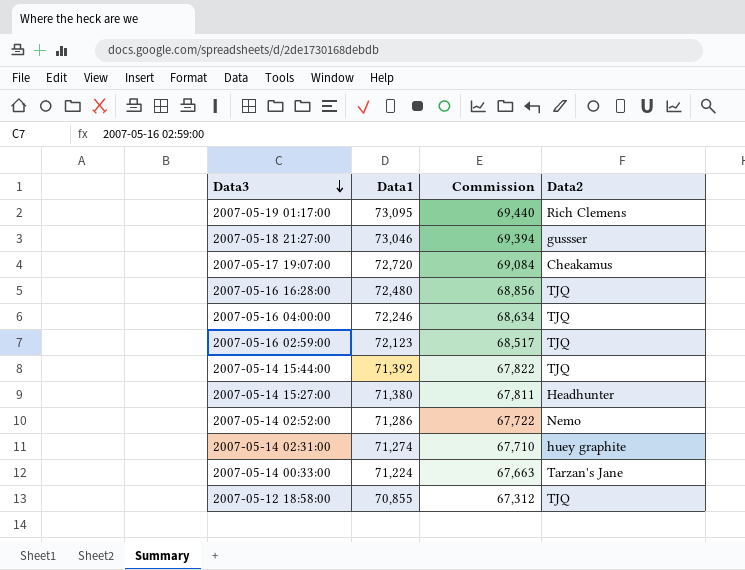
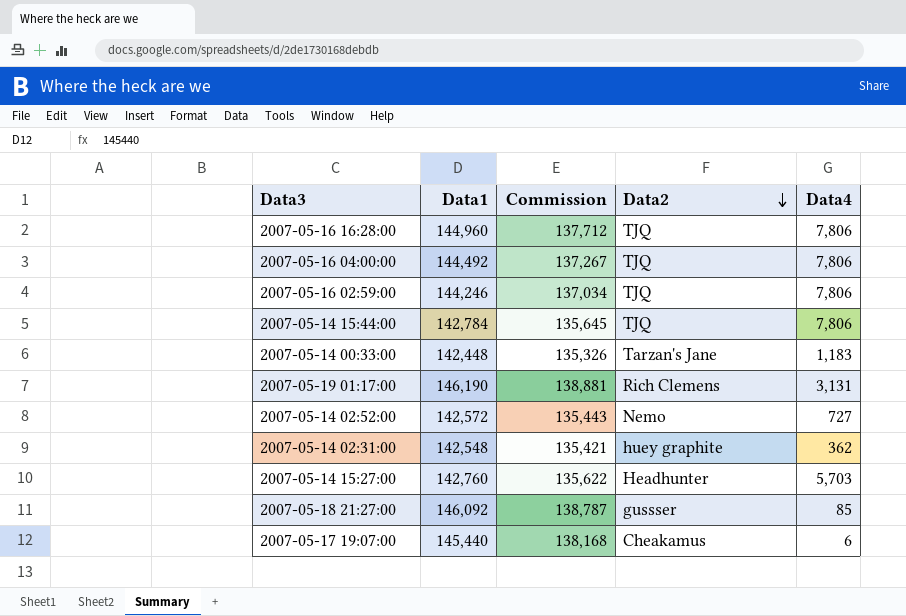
row order: Data3 descending -> Data2 descending
column Data4 | position: none -> 5
row 2007-05-12 18:58:00: 70,855 | 67,312 | TJQ -> none
2007-05-16 16:28:00 | Data1: 72,480 -> 144,960
2007-05-16 16:28:00 | Commission: 68,856 -> 137,712
2007-05-16 04:00:00 | Data1: 72,246 -> 144,492
2007-05-16 04:00:00 | Commission: 68,634 -> 137,267
2007-05-16 02:59:00 | Data1: 72,123 -> 144,246
2007-05-16 02:59:00 | Commission: 68,517 -> 137,034
2007-05-14 15:44:00 | Data1: 71,392 -> 142,784
2007-05-14 15:44:00 | Commission: 67,822 -> 135,645
2007-05-14 00:33:00 | Data1: 71,224 -> 142,448
2007-05-14 00:33:00 | Commission: 67,663 -> 135,326
2007-05-19 01:17:00 | Data1: 73,095 -> 146,190
2007-05-19 01:17:00 | Commission: 69,440 -> 138,881
2007-05-14 02:52:00 | Data1: 71,286 -> 142,572
2007-05-14 02:52:00 | Commission: 67,722 -> 135,443
2007-05-14 02:31:00 | Data1: 71,274 -> 142,548
2007-05-14 02:31:00 | Commission: 67,710 -> 135,421
2007-05-14 15:27:00 | Data1: 71,380 -> 142,760
2007-05-14 15:27:00 | Commission: 67,811 -> 135,622
2007-05-18 21:27:00 | Data1: 73,046 -> 146,092
2007-05-18 21:27:00 | Commission: 69,394 -> 138,787
2007-05-17 19:07:00 | Data1: 72,720 -> 145,440
2007-05-17 19:07:00 | Commission: 69,084 -> 138,168

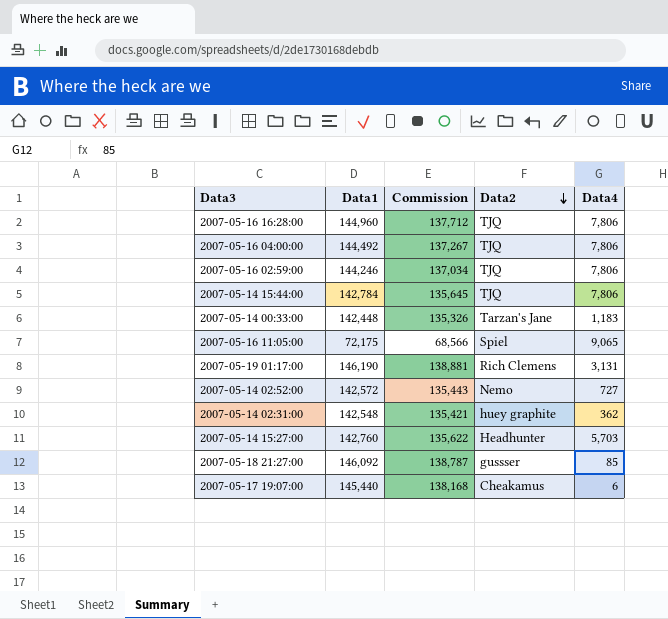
row 2007-05-16 11:05:00: none -> 72,175 | 68,566 | Spiel | 9,065

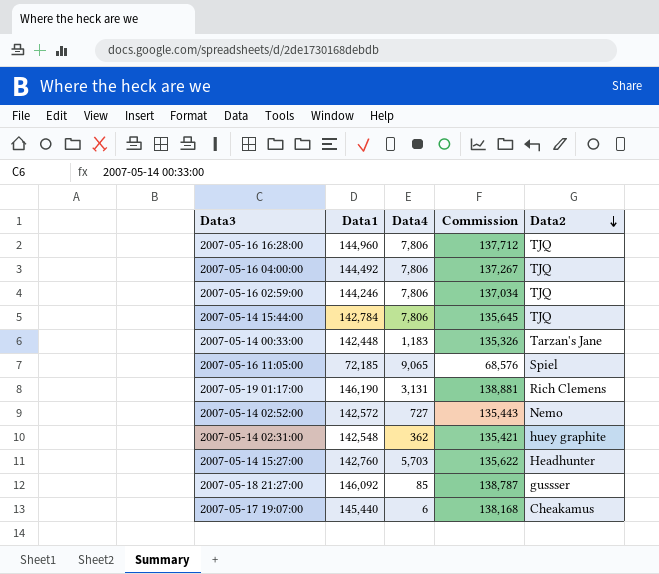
column Data4 | position: 5 -> 3
2007-05-16 11:05:00 | Data1: 72,175 -> 72,185
2007-05-16 11:05:00 | Commission: 68,566 -> 68,576

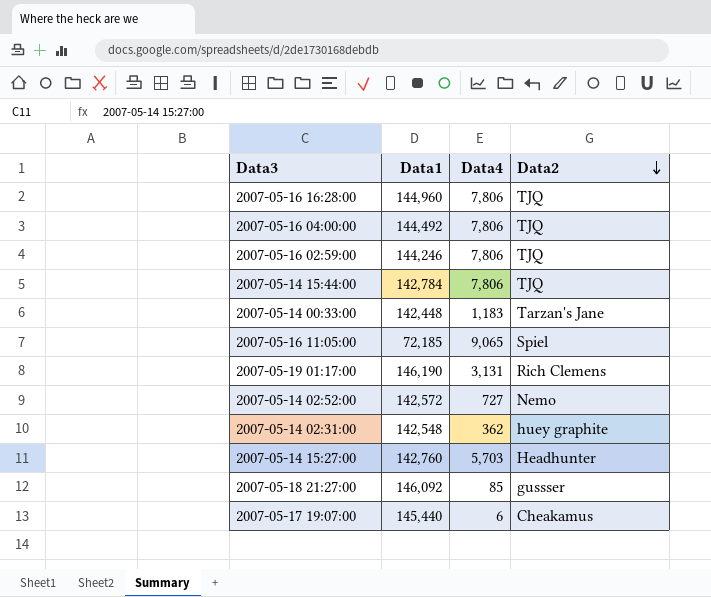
column Commission | formula: [Data1] * 0.95 -> none

